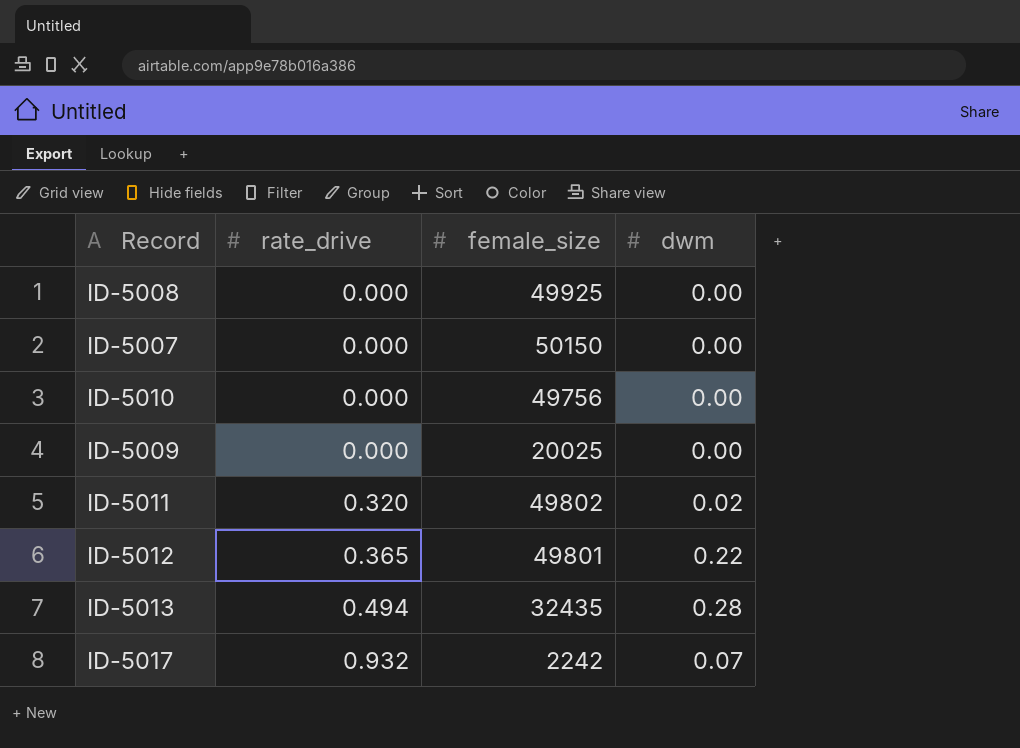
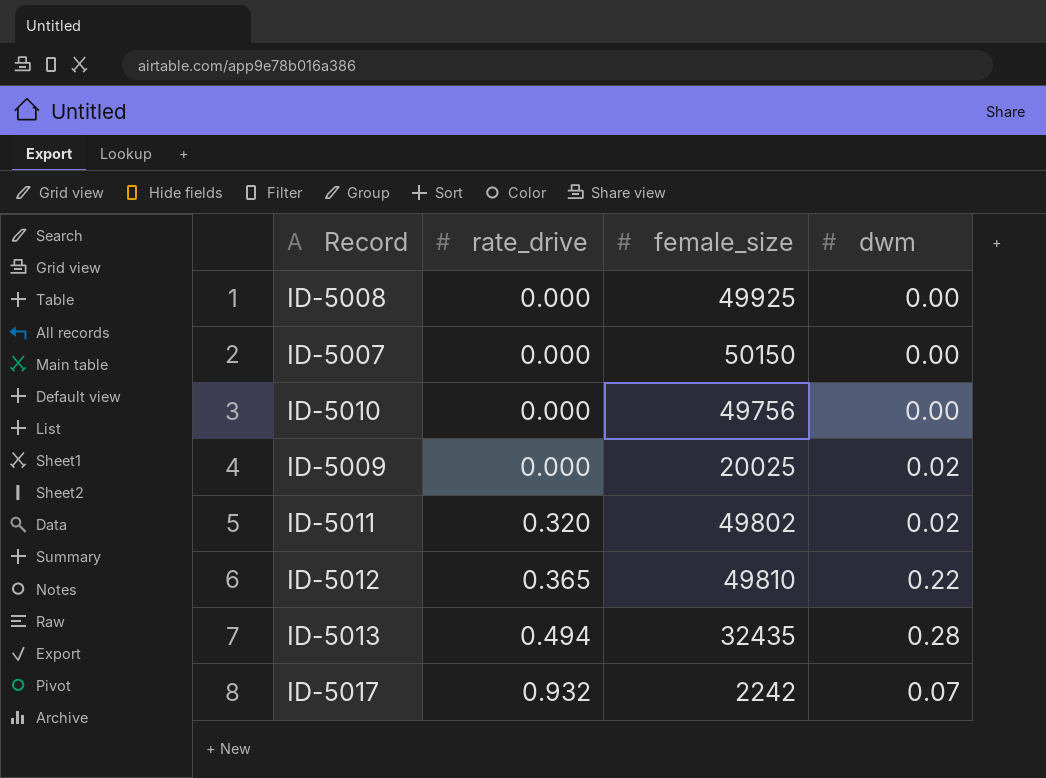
ID-5009 | dwm: 0.00 -> 0.02
ID-5012 | female_size: 49801 -> 49810

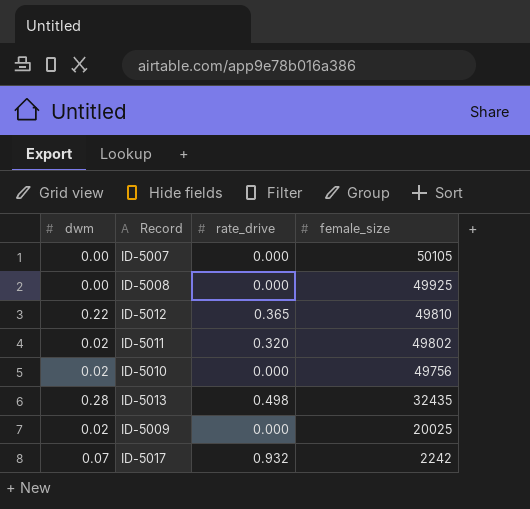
row order: rate_drive ascending -> female_size descending
column dwm | position: 4 -> 1
ID-5007 | female_size: 50150 -> 50105
ID-5010 | dwm: 0.00 -> 0.02
ID-5013 | rate_drive: 0.494 -> 0.498

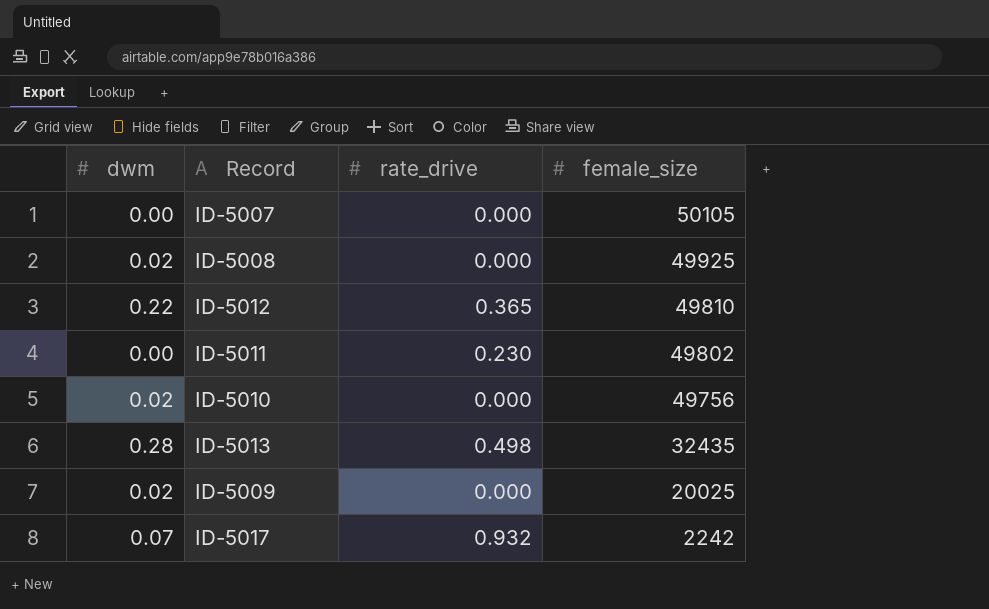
ID-5008 | dwm: 0.00 -> 0.02
ID-5011 | dwm: 0.02 -> 0.00
ID-5011 | rate_drive: 0.320 -> 0.230

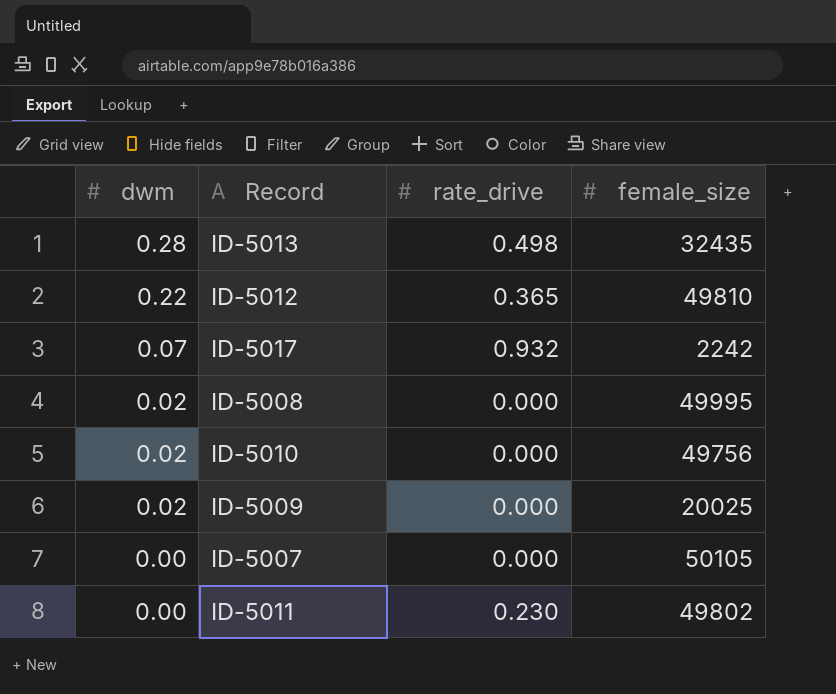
row order: female_size descending -> dwm descending
ID-5008 | female_size: 49925 -> 49995

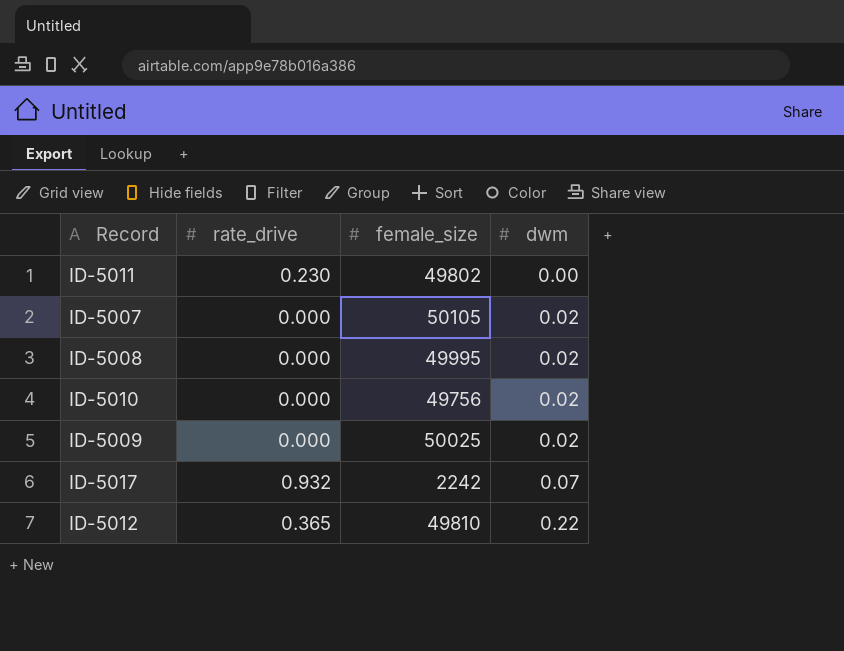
row order: dwm descending -> dwm ascending
column dwm | position: 1 -> 4
row ID-5013: 0.28 | 0.498 | 32435 -> none
ID-5007 | dwm: 0.00 -> 0.02
ID-5009 | female_size: 20025 -> 50025

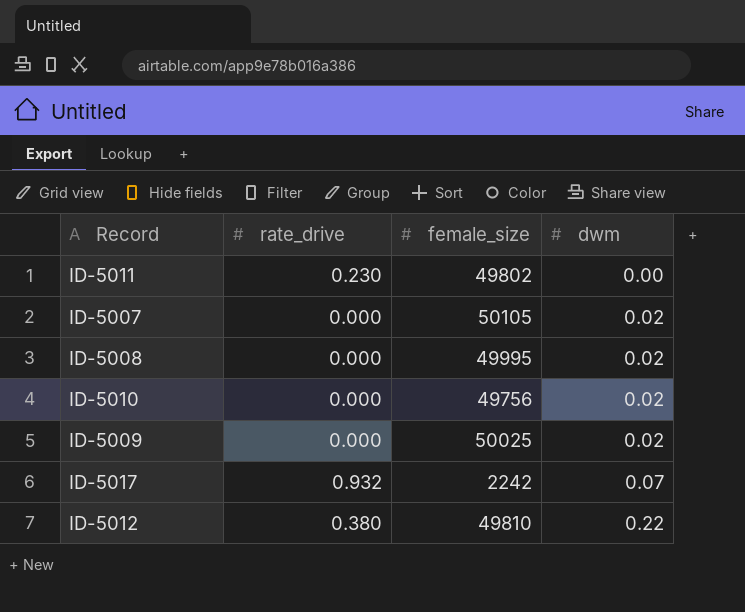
ID-5012 | rate_drive: 0.365 -> 0.380

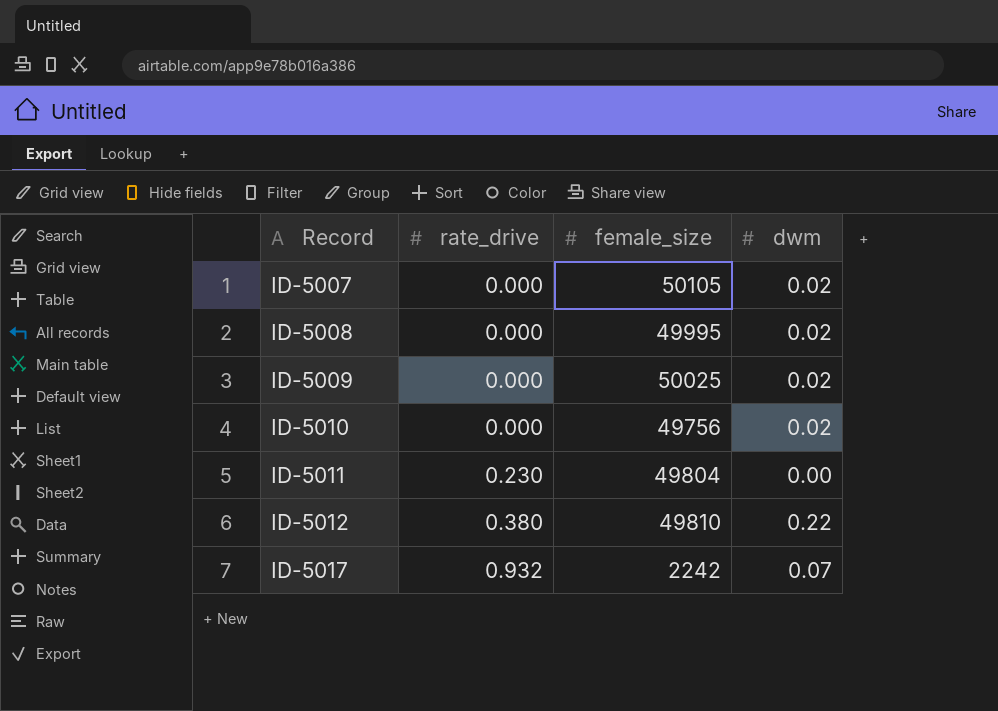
row order: dwm ascending -> Record ascending
ID-5011 | female_size: 49802 -> 49804

